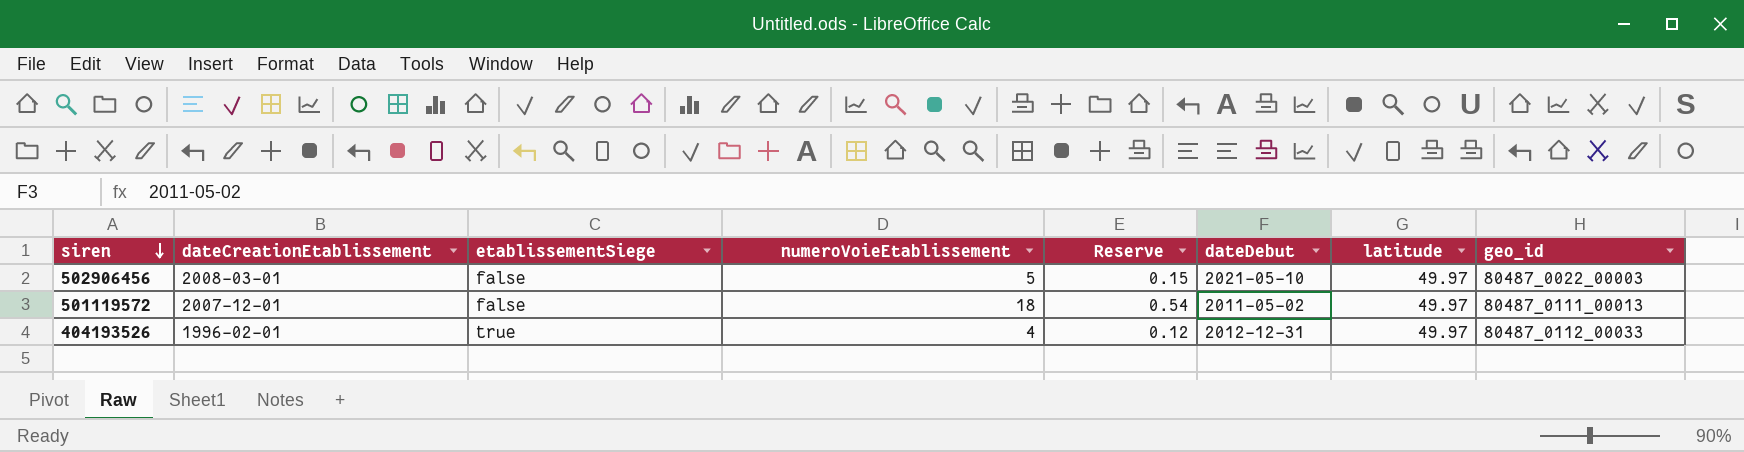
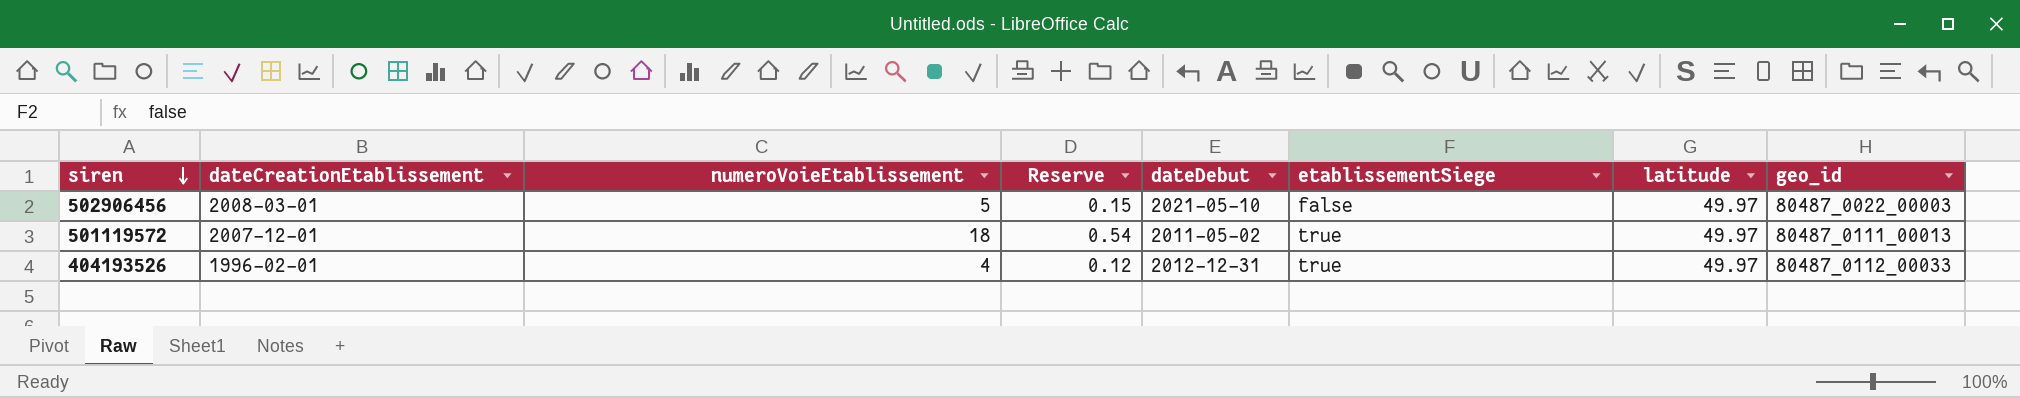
column etablissementSiege | position: 3 -> 6
501119572 | etablissementSiege: false -> true

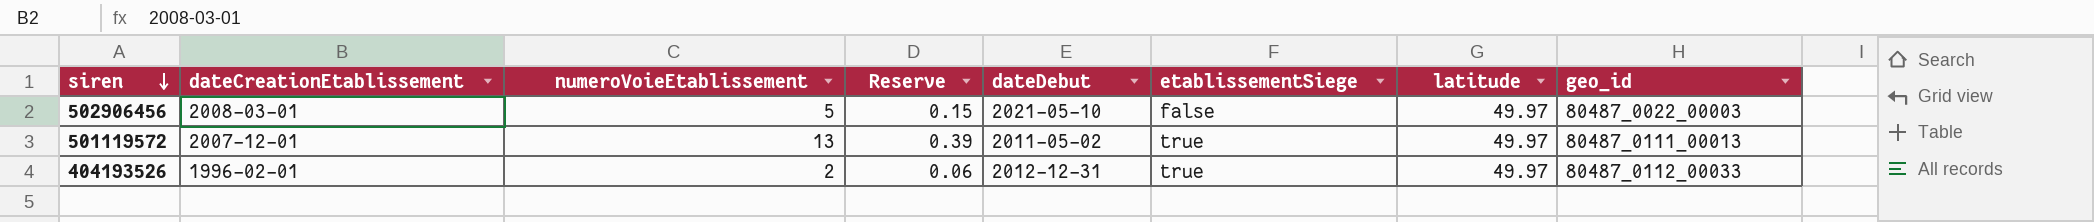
501119572 | numeroVoieEtablissement: 18 -> 13
501119572 | Reserve: 0.54 -> 0.39
404193526 | numeroVoieEtablissement: 4 -> 2
404193526 | Reserve: 0.12 -> 0.06

